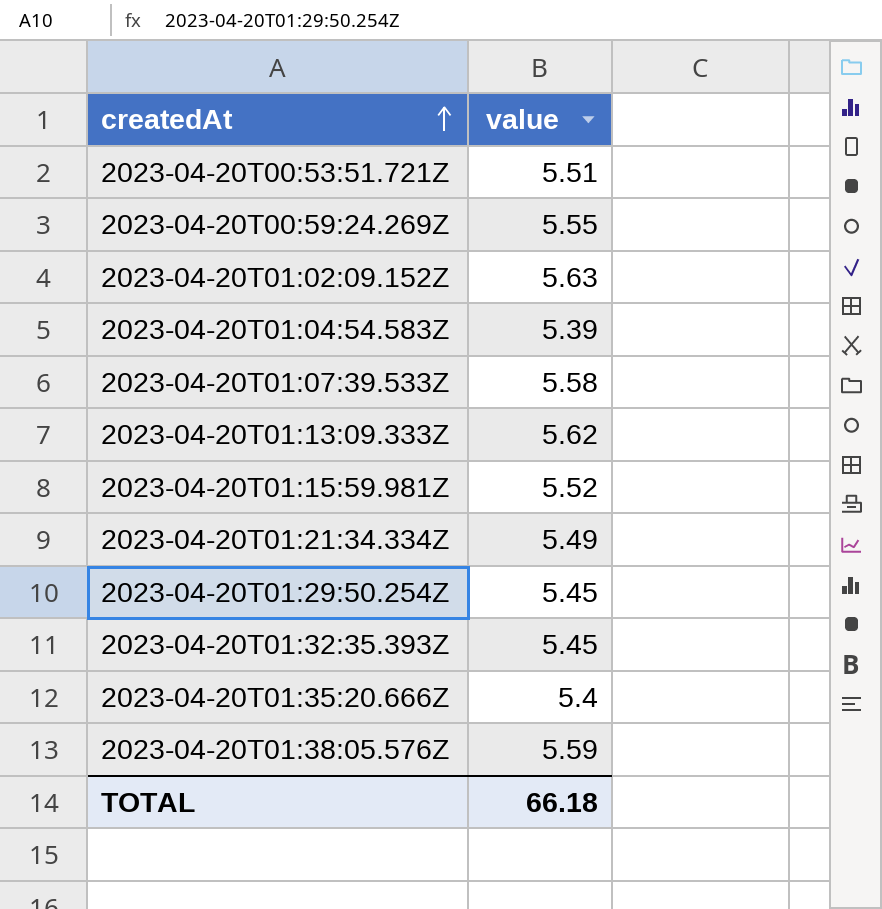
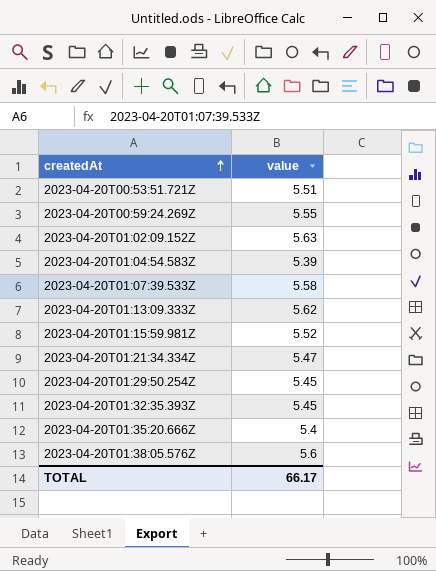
2023-04-20T01:21:34.334Z | value: 5.49 -> 5.47
2023-04-20T01:38:05.576Z | value: 5.59 -> 5.6
TOTAL | value: 66.18 -> 66.17

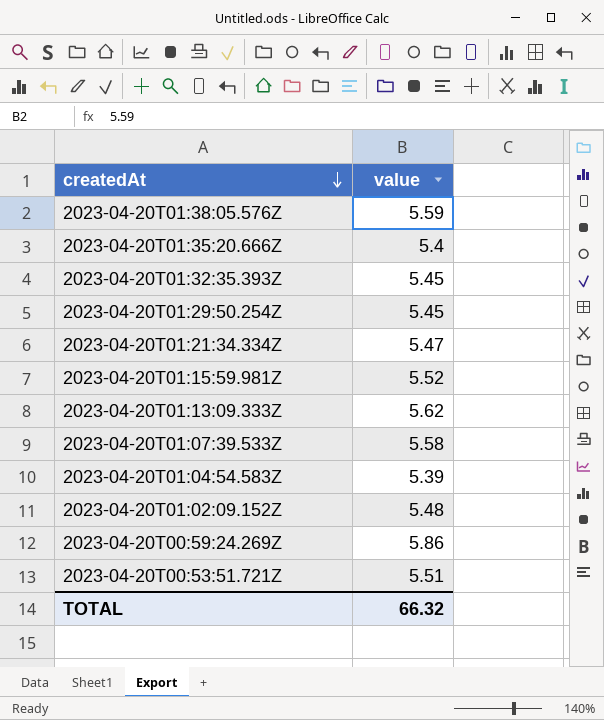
row order: createdAt ascending -> createdAt descending
2023-04-20T01:38:05.576Z | value: 5.6 -> 5.59
2023-04-20T01:02:09.152Z | value: 5.63 -> 5.48
2023-04-20T00:59:24.269Z | value: 5.55 -> 5.86
TOTAL | value: 66.17 -> 66.32

